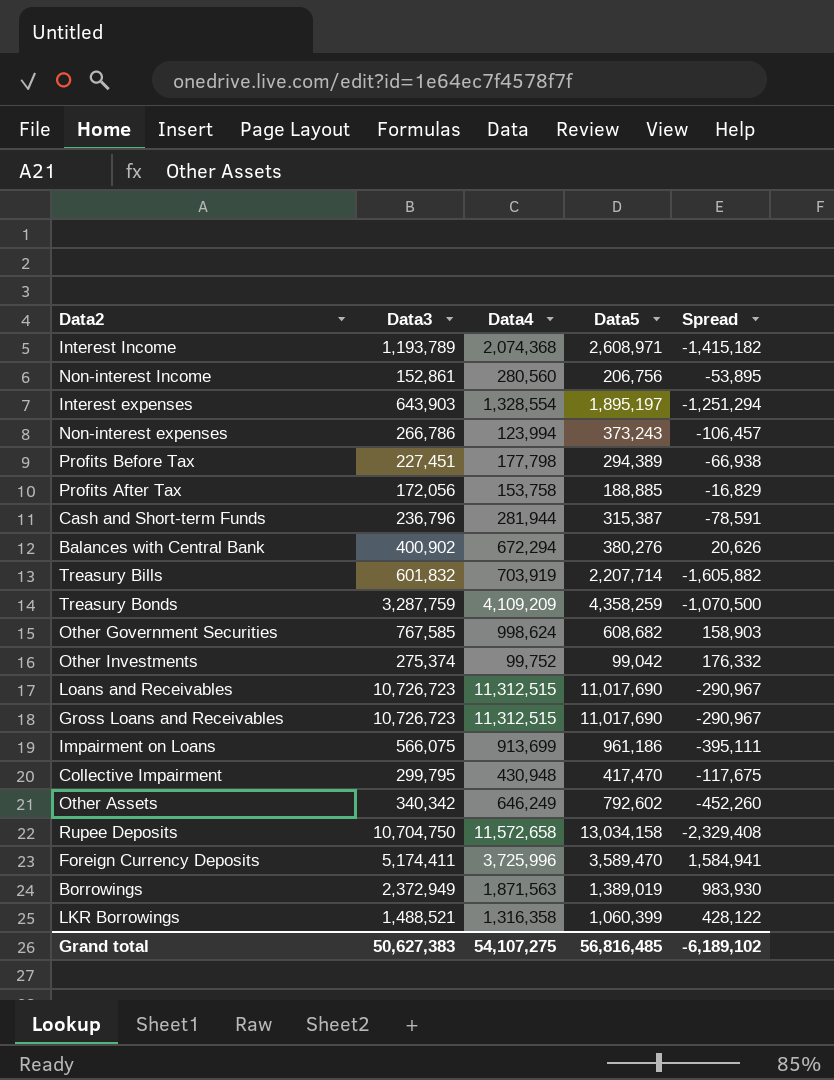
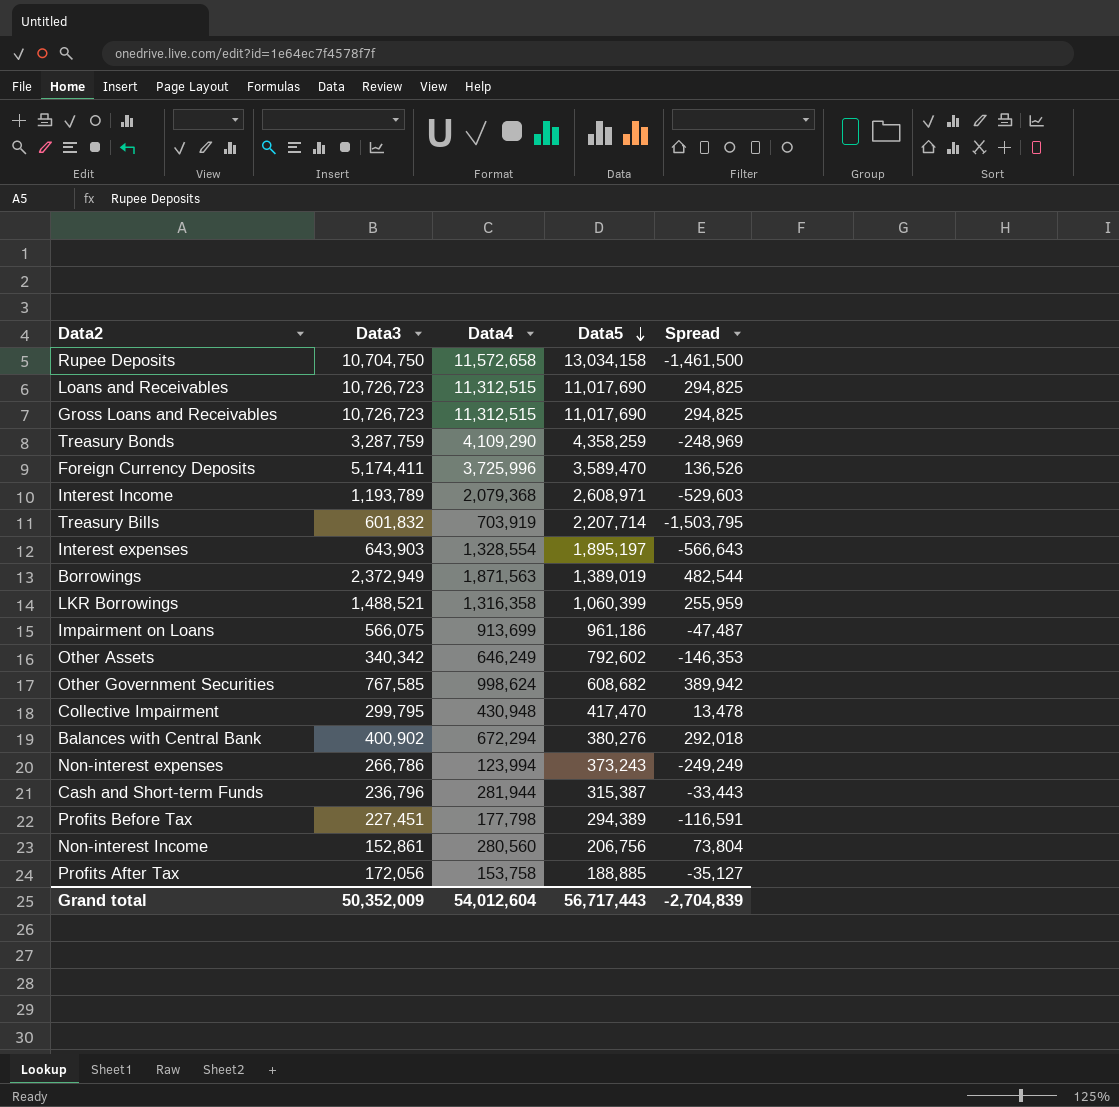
row order: none -> Data5 descending
column Spread | formula: [Data3] - [Data5] -> [Data4] - [Data5]
row Other Investments: 275,374 | 99,752 | 99,042 | 176,332 -> none
Treasury Bonds | Data4: 4,109,209 -> 4,109,290
Interest Income | Data4: 2,074,368 -> 2,079,368
Grand total | Data3: 50,627,383 -> 50,352,009
Grand total | Data4: 54,107,275 -> 54,012,604
Grand total | Data5: 56,816,485 -> 56,717,443
Grand total | Spread: -6,189,102 -> -2,704,839

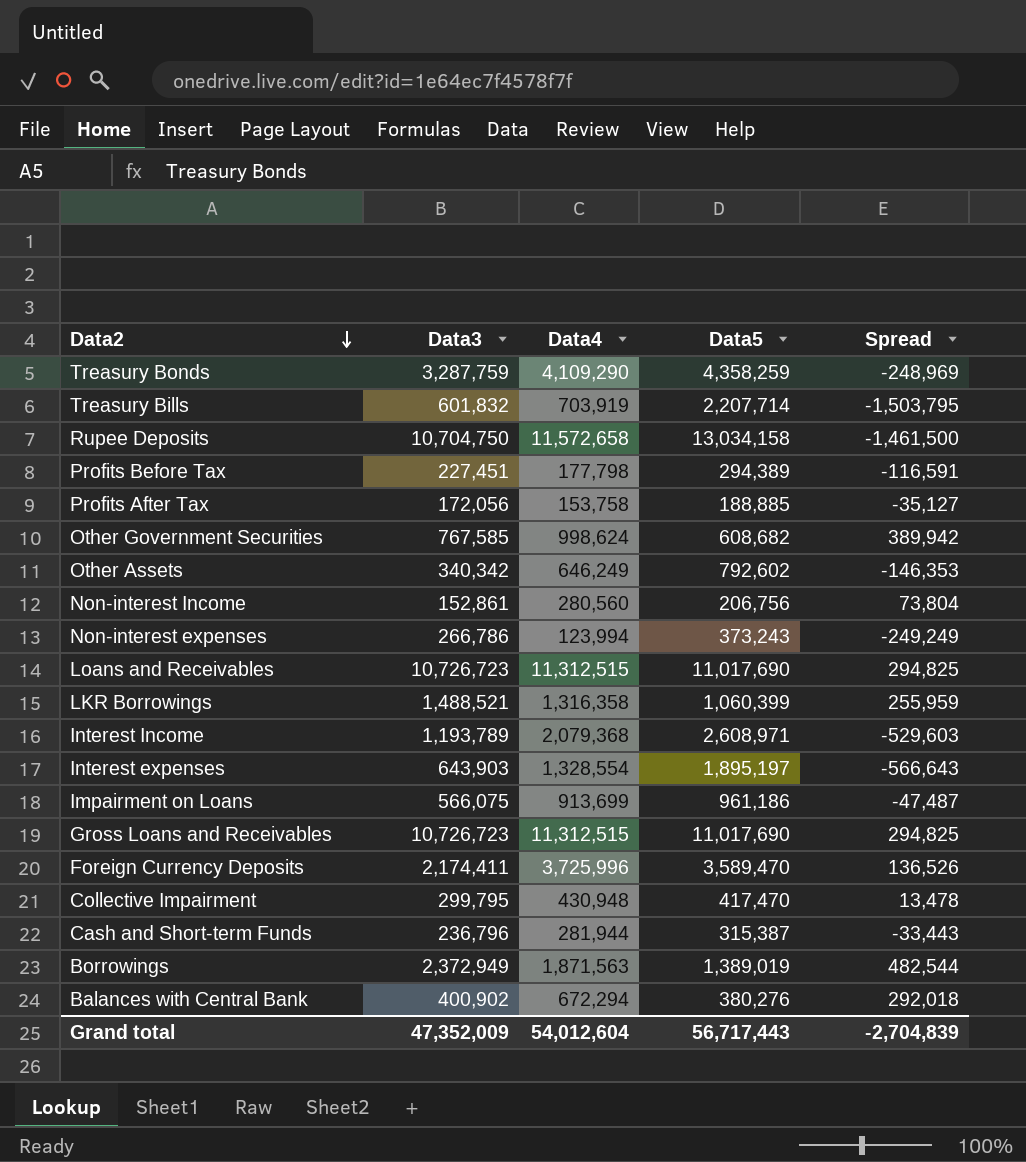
row order: Data5 descending -> Data2 descending
Foreign Currency Deposits | Data3: 5,174,411 -> 2,174,411
Grand total | Data3: 50,352,009 -> 47,352,009

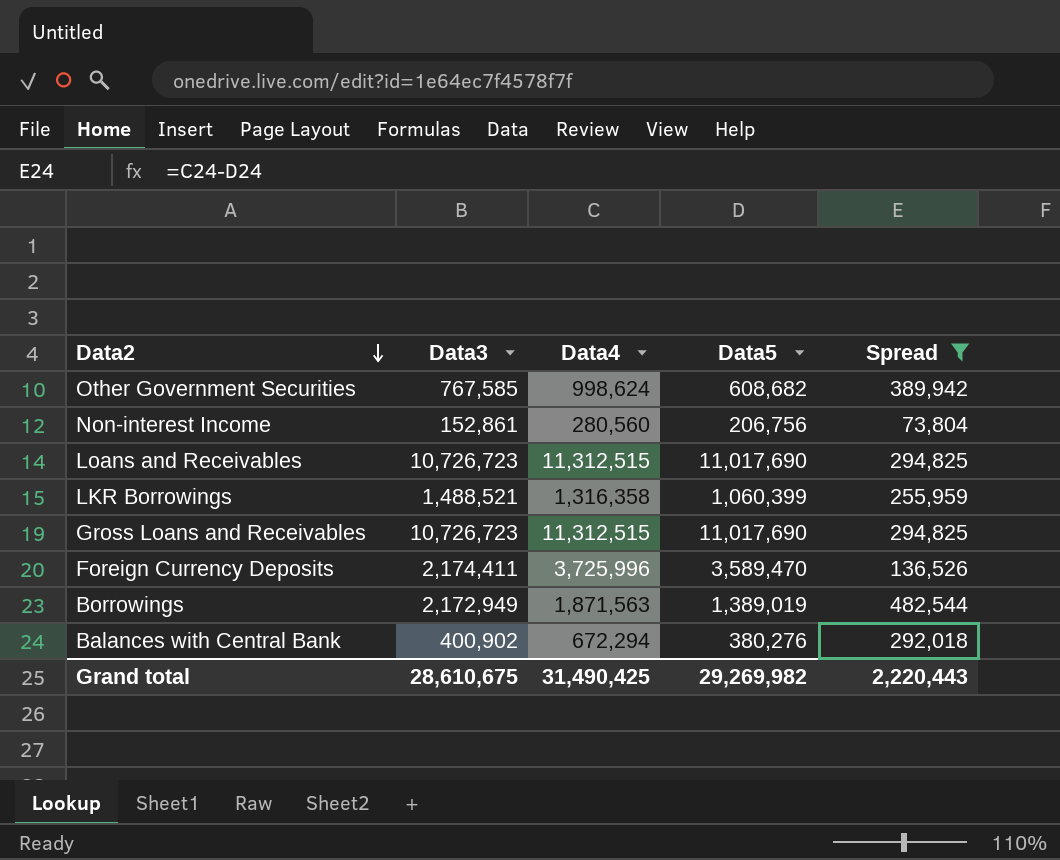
filter: none -> Spread >= 73,804
Borrowings | Data3: 2,372,949 -> 2,172,949
Grand total | Data3: 47,352,009 -> 28,610,675
Grand total | Data4: 54,012,604 -> 31,490,425
Grand total | Data5: 56,717,443 -> 29,269,982
Grand total | Spread: -2,704,839 -> 2,220,443

